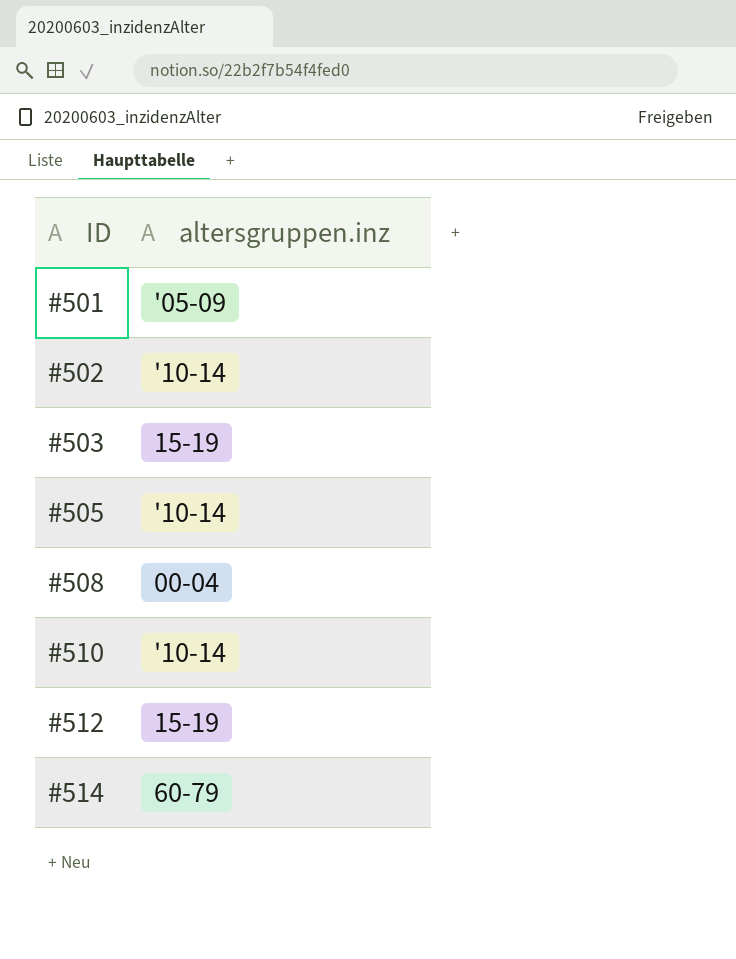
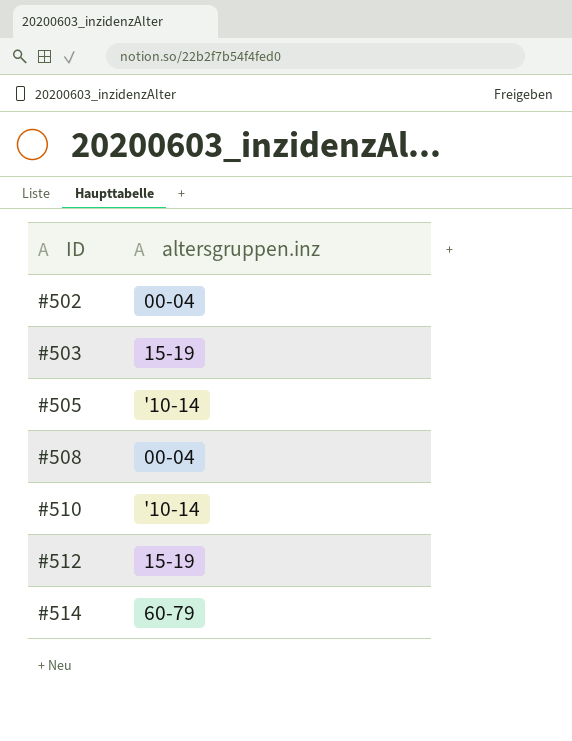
row #501: '05-09 -> none
#502 | altersgruppen.inz: '10-14 -> 00-04

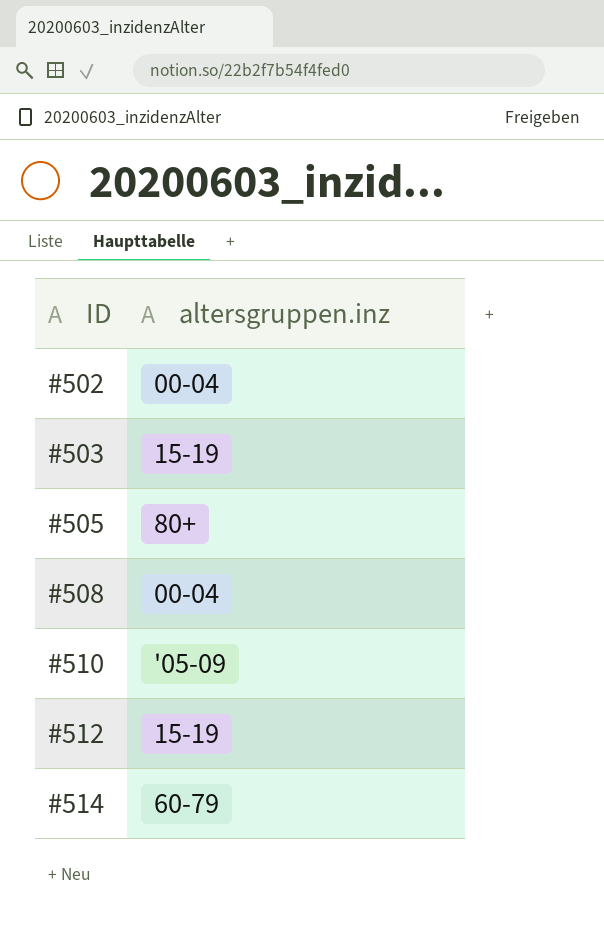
#505 | altersgruppen.inz: '10-14 -> 80+
#510 | altersgruppen.inz: '10-14 -> '05-09

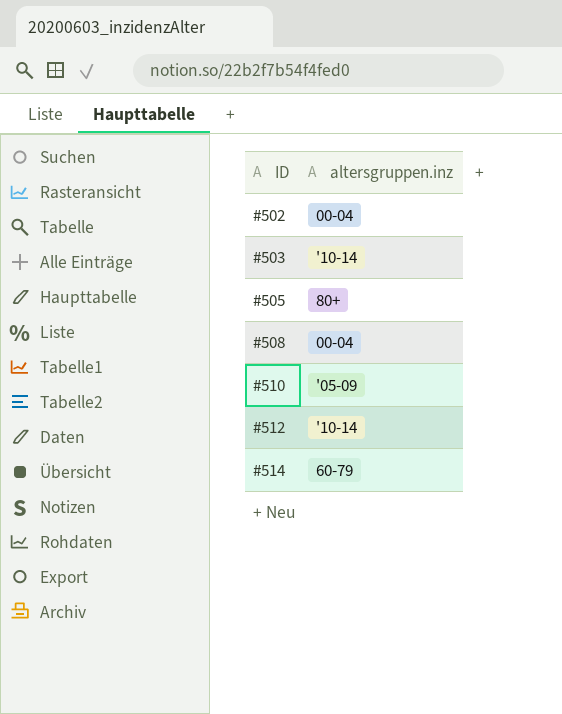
#503 | altersgruppen.inz: 15-19 -> '10-14
#512 | altersgruppen.inz: 15-19 -> '10-14

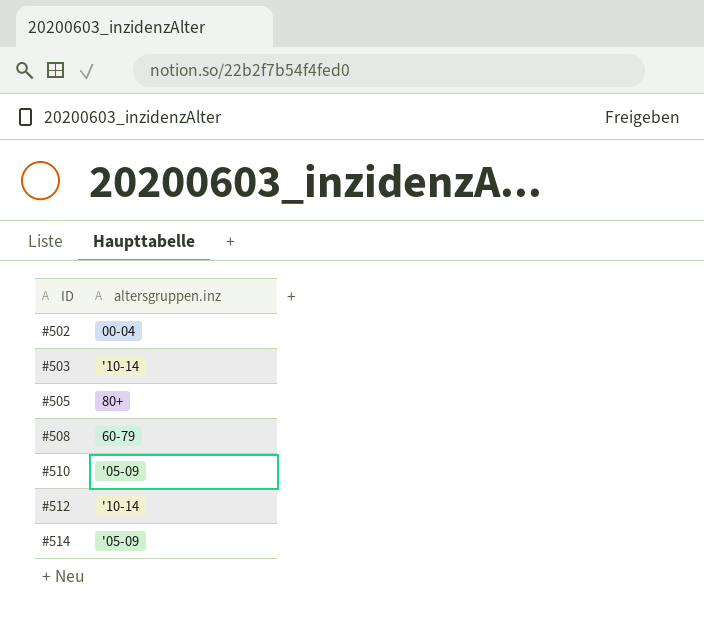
#508 | altersgruppen.inz: 00-04 -> 60-79
#514 | altersgruppen.inz: 60-79 -> '05-09

